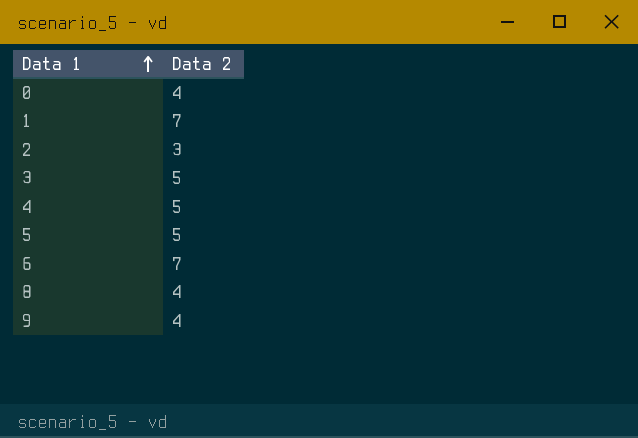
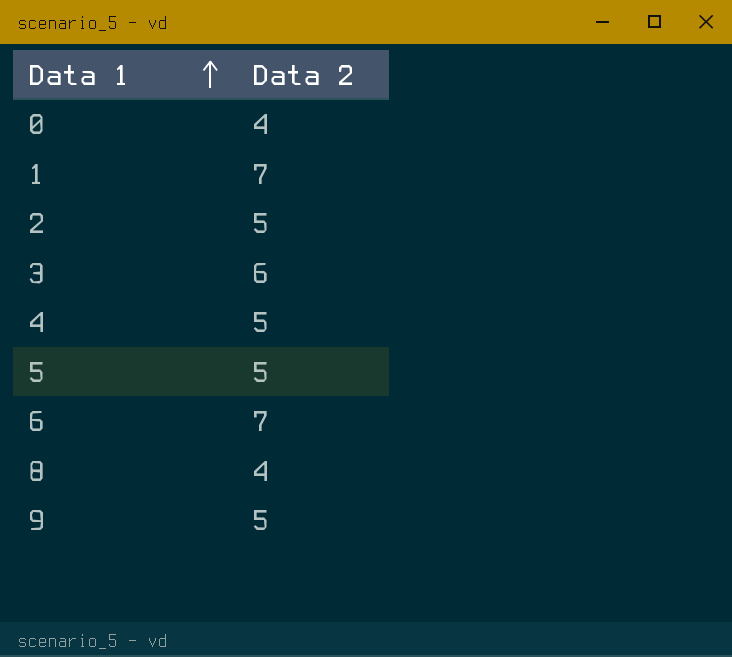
2 | Data 2: 3 -> 5
3 | Data 2: 5 -> 6
9 | Data 2: 4 -> 5

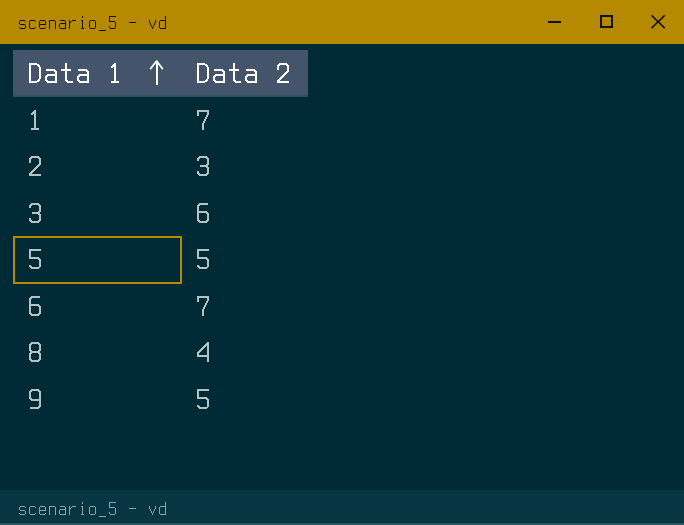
row 0: 4 -> none
row 4: 5 -> none
2 | Data 2: 5 -> 3

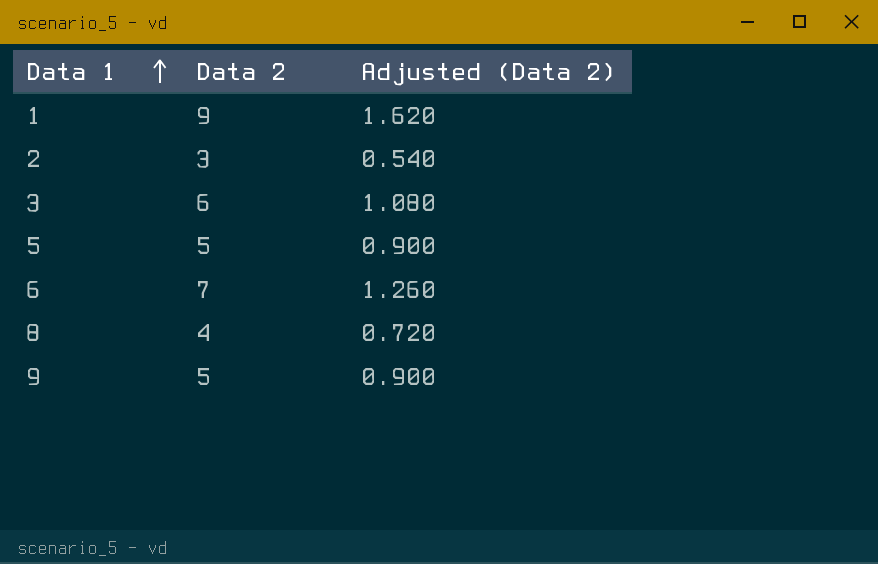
column Adjusted (Data 2) | formula: none -> [Data 2] * 0.18
1 | Data 2: 7 -> 9

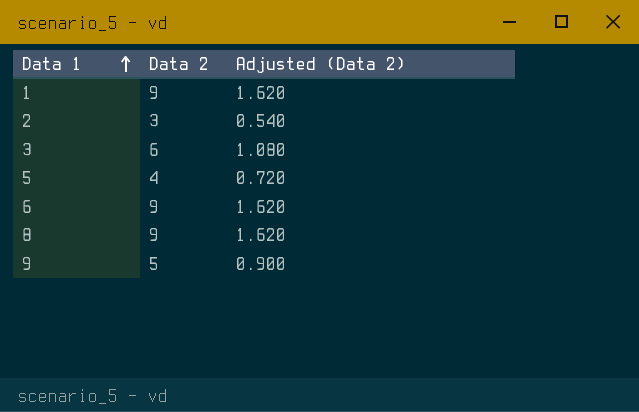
5 | Data 2: 5 -> 4
5 | Adjusted (Data 2): 0.900 -> 0.720
6 | Data 2: 7 -> 9
6 | Adjusted (Data 2): 1.260 -> 1.620
8 | Data 2: 4 -> 9
8 | Adjusted (Data 2): 0.720 -> 1.620

